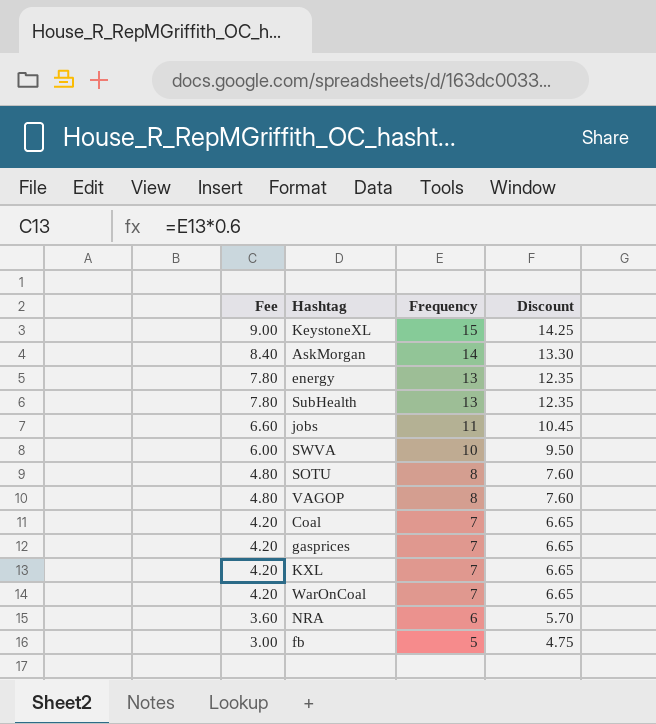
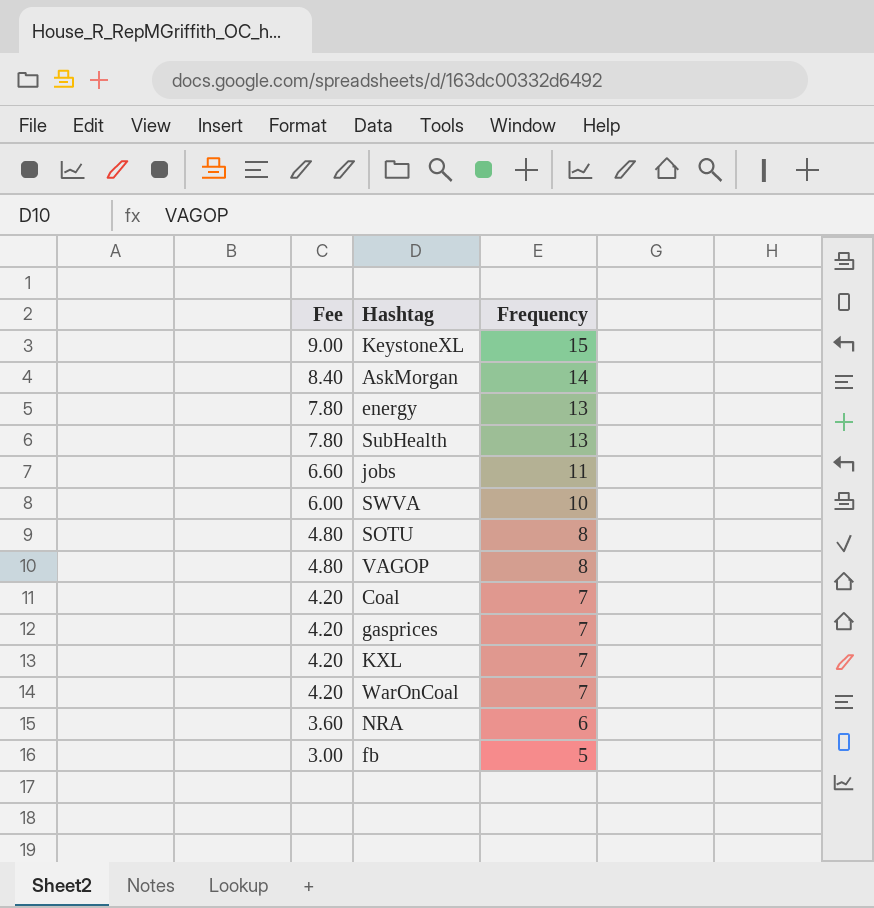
column Discount | formula: [Frequency] * 0.95 -> none

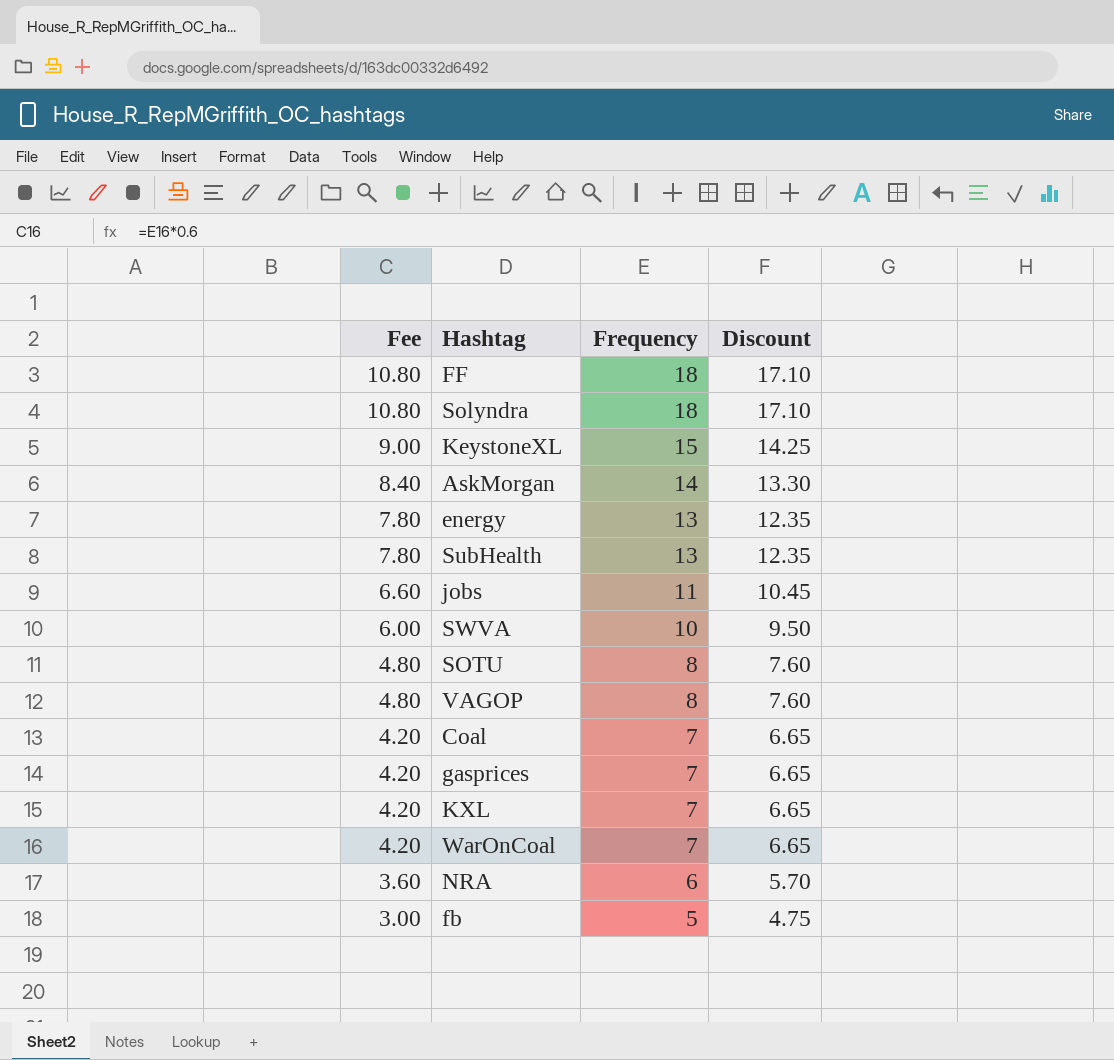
column Discount | formula: none -> [Frequency] * 0.95
row FF: none -> 10.80 | 18 | 17.10
row Solyndra: none -> 10.80 | 18 | 17.10

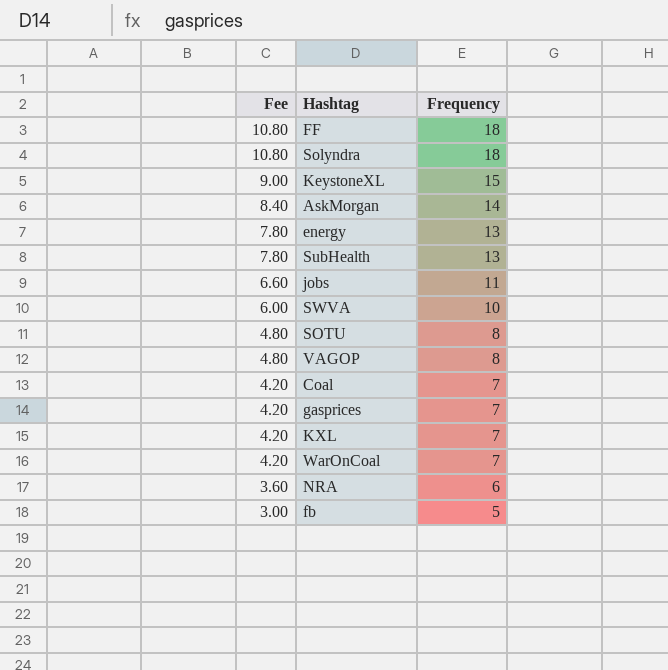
column Discount | formula: [Frequency] * 0.95 -> none

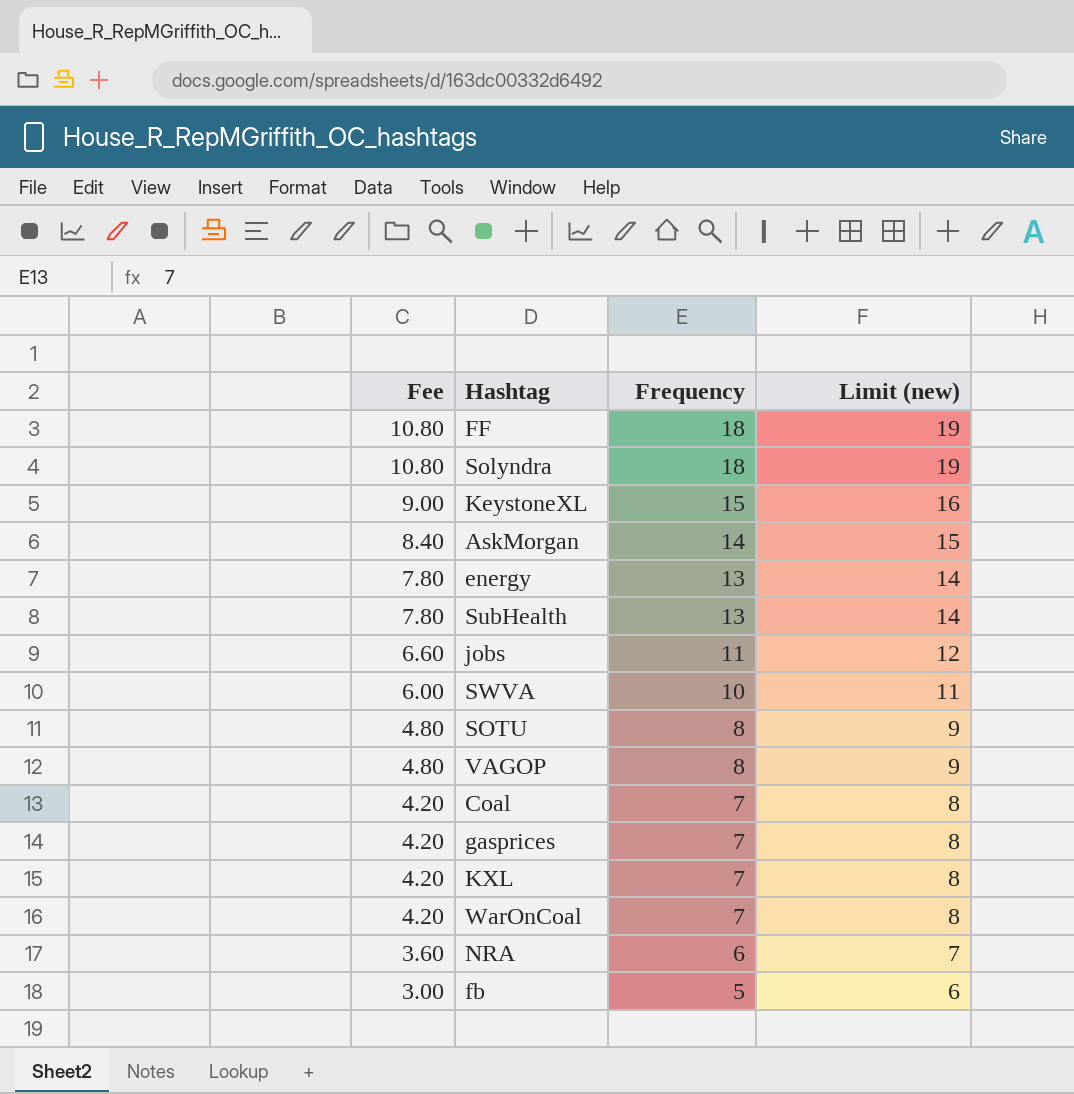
column Limit (new) | formula: none -> [Frequency] + 1

